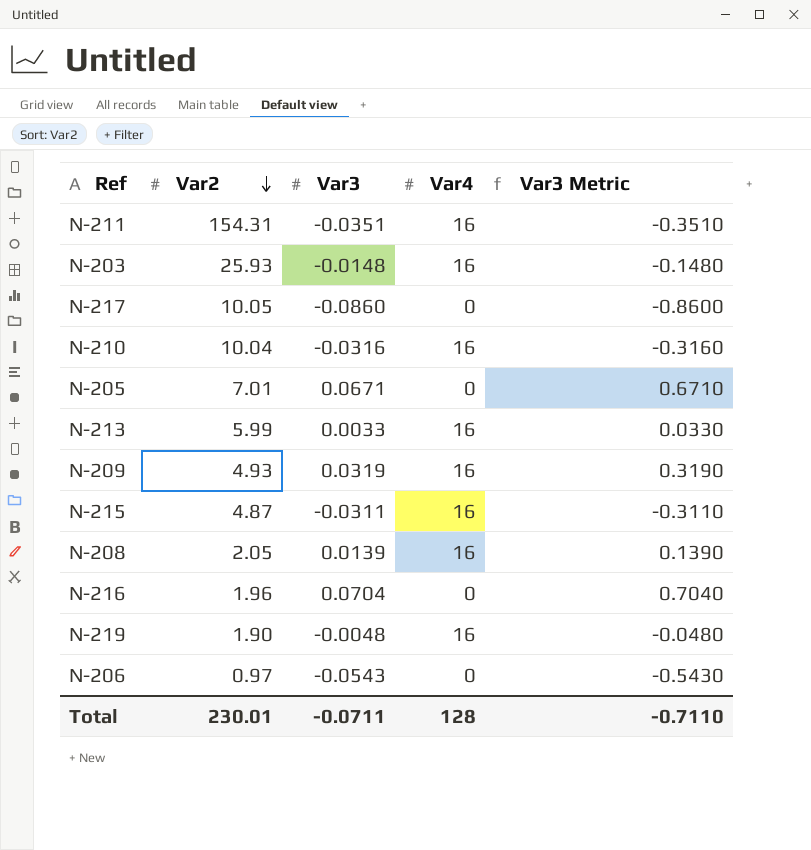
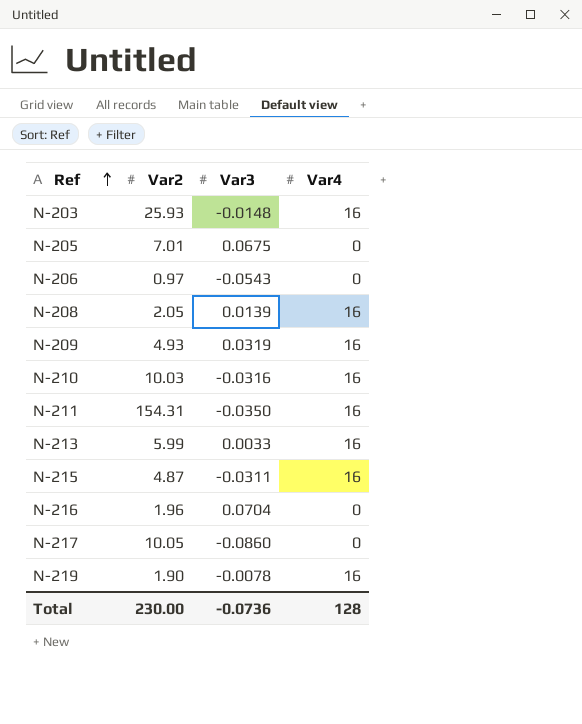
row order: Var2 descending -> Ref ascending
column Var3 Metric | formula: [Var3] * 10 -> none
N-205 | Var3: 0.0671 -> 0.0675
N-210 | Var2: 10.04 -> 10.03
N-211 | Var3: -0.0351 -> -0.0350
N-219 | Var3: -0.0048 -> -0.0078
Total | Var2: 230.01 -> 230.00
Total | Var3: -0.0711 -> -0.0736

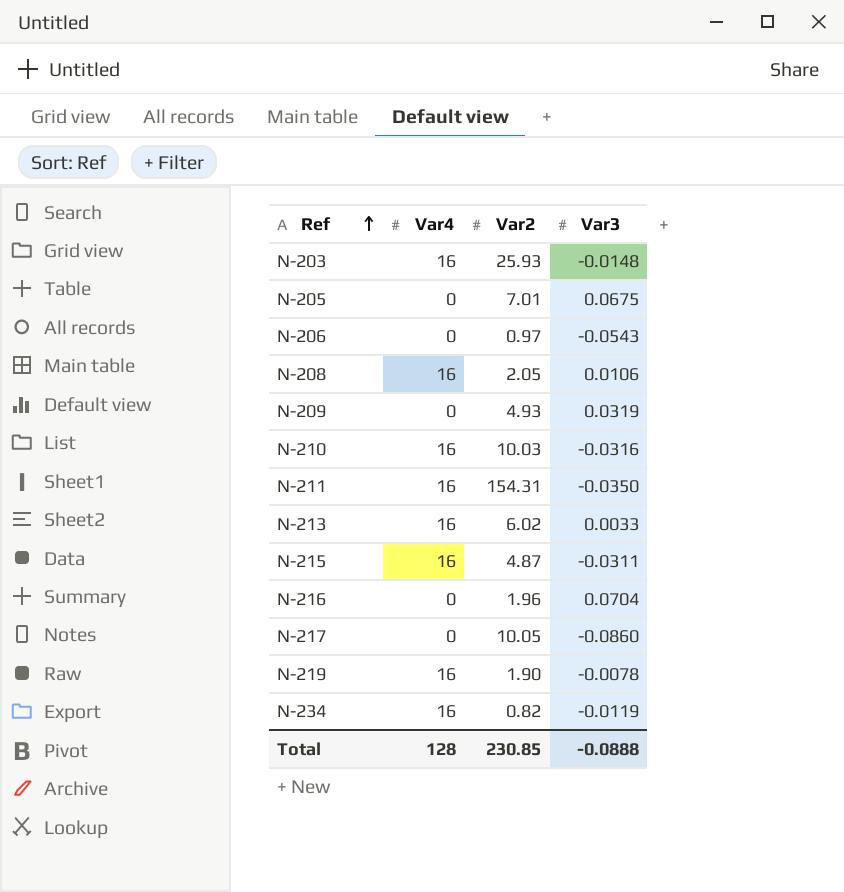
column Var4 | position: 4 -> 2
N-208 | Var3: 0.0139 -> 0.0106
N-209 | Var4: 16 -> 0
N-213 | Var2: 5.99 -> 6.02
row N-234: none -> 16 | 0.82 | -0.0119
Total | Var2: 230.00 -> 230.85
Total | Var3: -0.0736 -> -0.0888

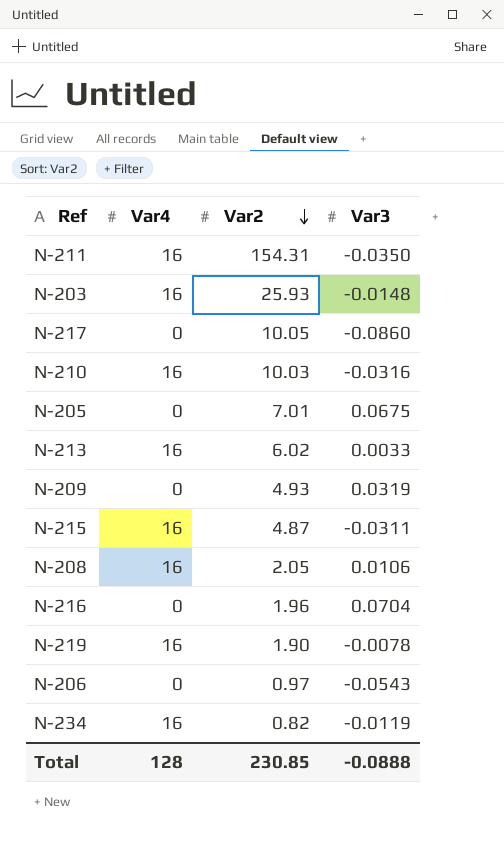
row order: Ref ascending -> Var2 descending

